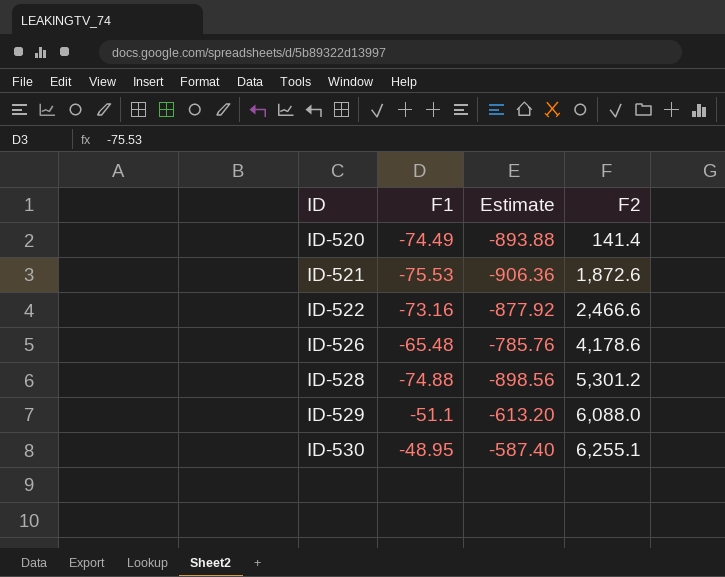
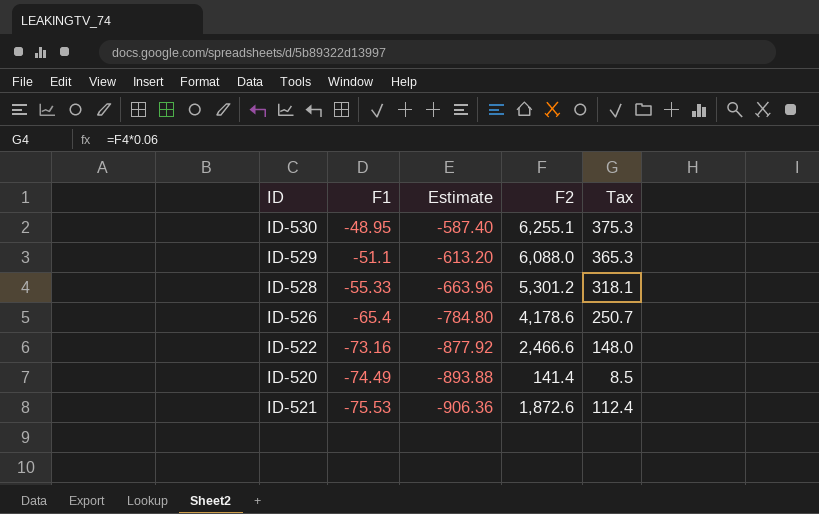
row order: ID ascending -> F1 descending
column Tax | formula: none -> [F2] * 0.06
ID-528 | F1: -74.88 -> -55.33
ID-528 | Estimate: -898.56 -> -663.96
ID-526 | F1: -65.48 -> -65.4
ID-526 | Estimate: -785.76 -> -784.80

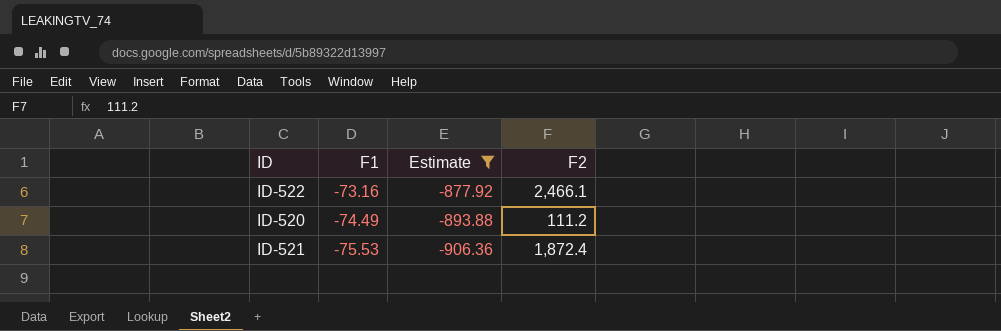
filter: none -> Estimate <= -877.92
column Tax | formula: [F2] * 0.06 -> none
ID-522 | F2: 2,466.6 -> 2,466.1
ID-520 | F2: 141.4 -> 111.2
ID-521 | F2: 1,872.6 -> 1,872.4

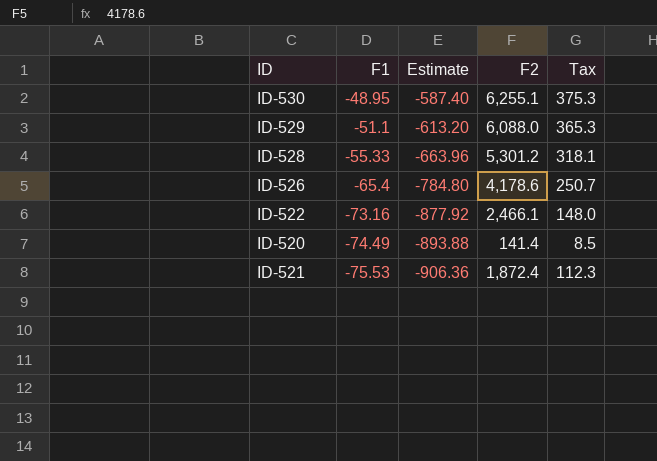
filter: Estimate <= -877.92 -> none
column Tax | formula: none -> [F2] * 0.06
ID-520 | F2: 111.2 -> 141.4

